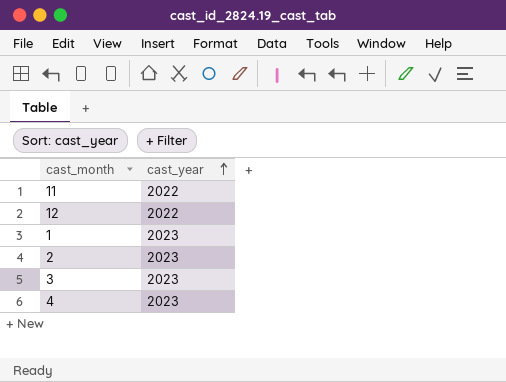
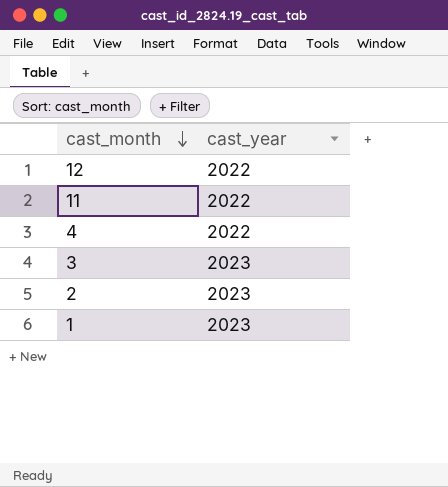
row order: cast_year ascending -> cast_month descending
4 | cast_year: 2023 -> 2022

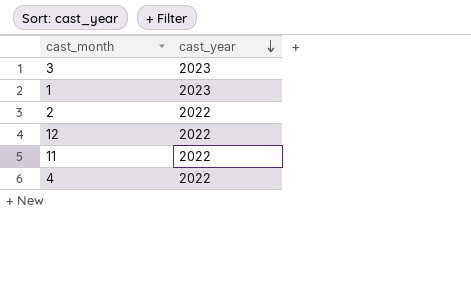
row order: cast_month descending -> cast_year descending
2 | cast_year: 2023 -> 2022

